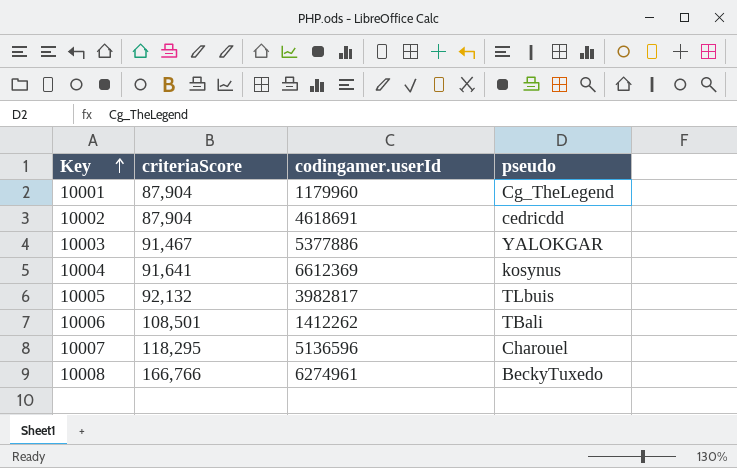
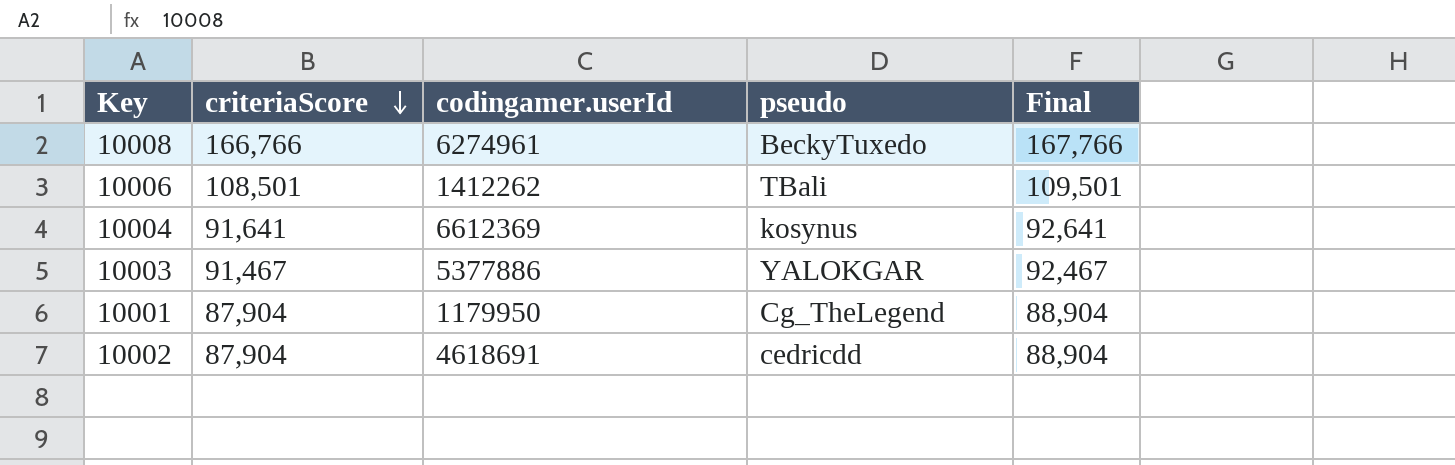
row order: Key ascending -> criteriaScore descending
column Final | formula: none -> [criteriaScore] + 1000
row 10005: 92,132 | 3982817 | TLbuis -> none
row 10007: 118,295 | 5136596 | Charouel -> none
10001 | codingamer.userId: 1179960 -> 1179950

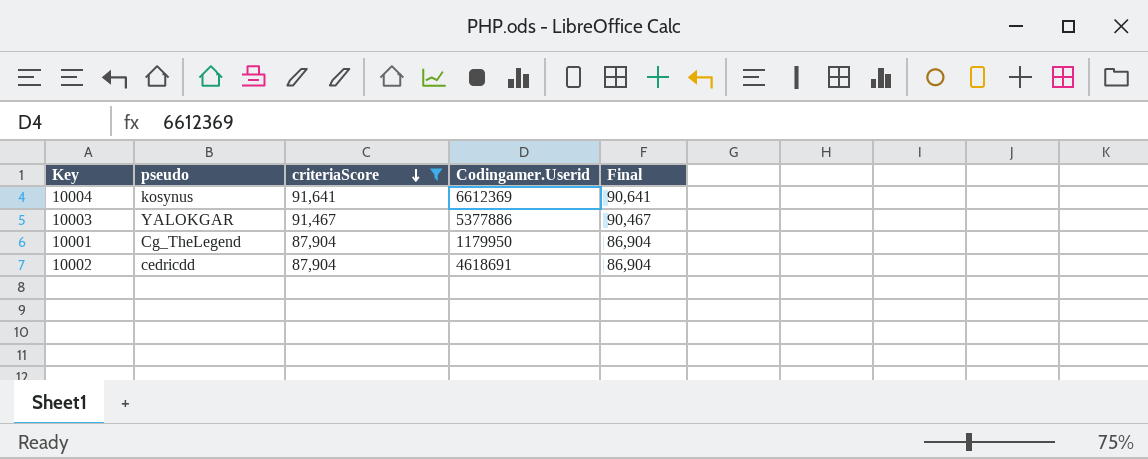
filter: none -> criteriaScore <= 91,641
column pseudo | position: 4 -> 2
column name: codingamer.userId -> Codingamer.Userid
column Final | formula: [criteriaScore] + 1000 -> [criteriaScore] - 1000

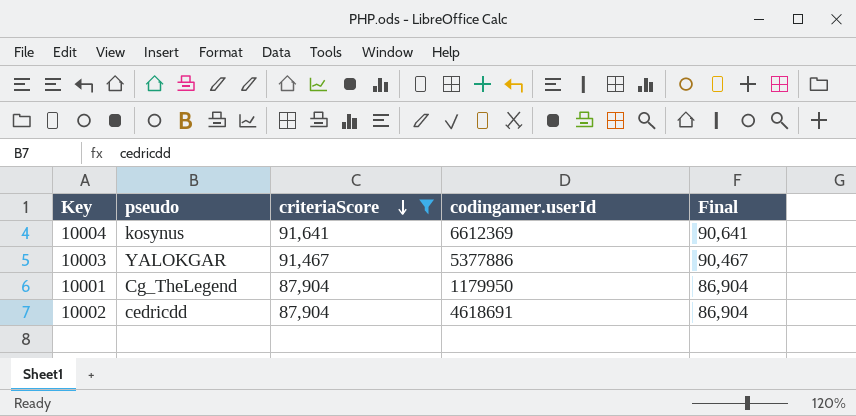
column name: Codingamer.Userid -> codingamer.userId

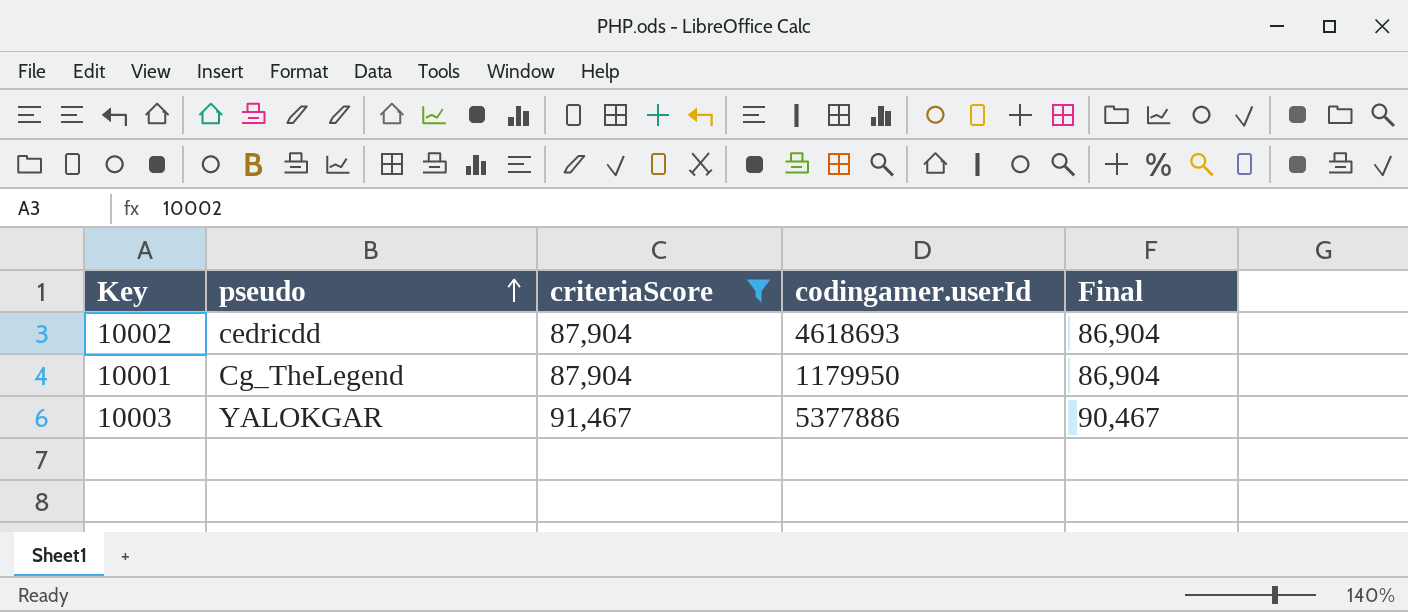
row order: criteriaScore descending -> pseudo ascending
row 10004: kosynus | 91,641 | 6612369 | 90,641 -> none
10002 | codingamer.userId: 4618691 -> 4618693

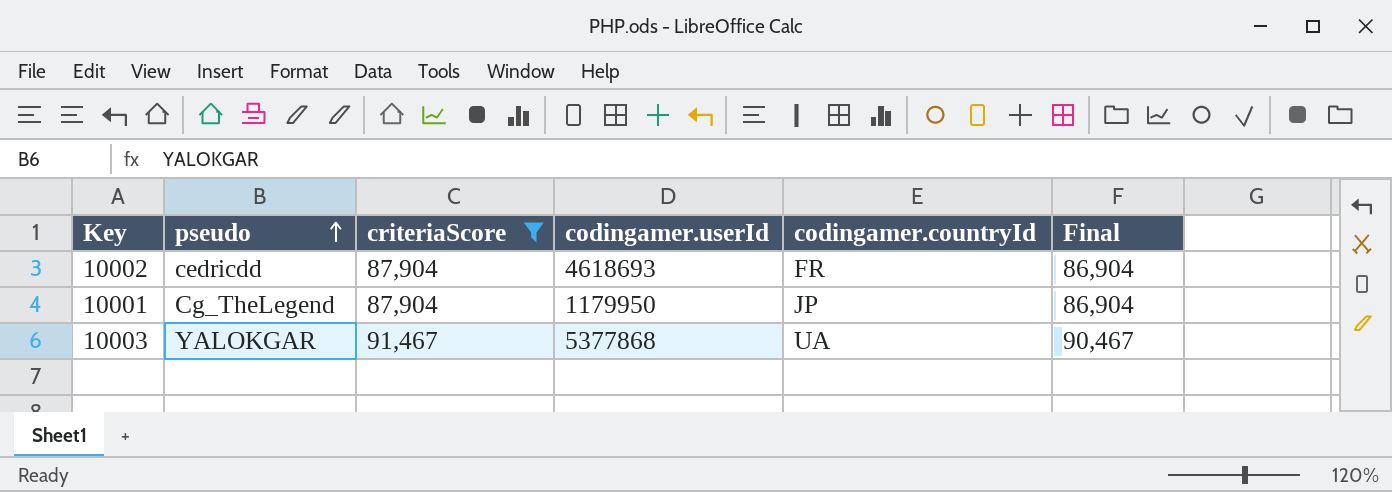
column codingamer.countryId | position: none -> 5
10003 | codingamer.userId: 5377886 -> 5377868

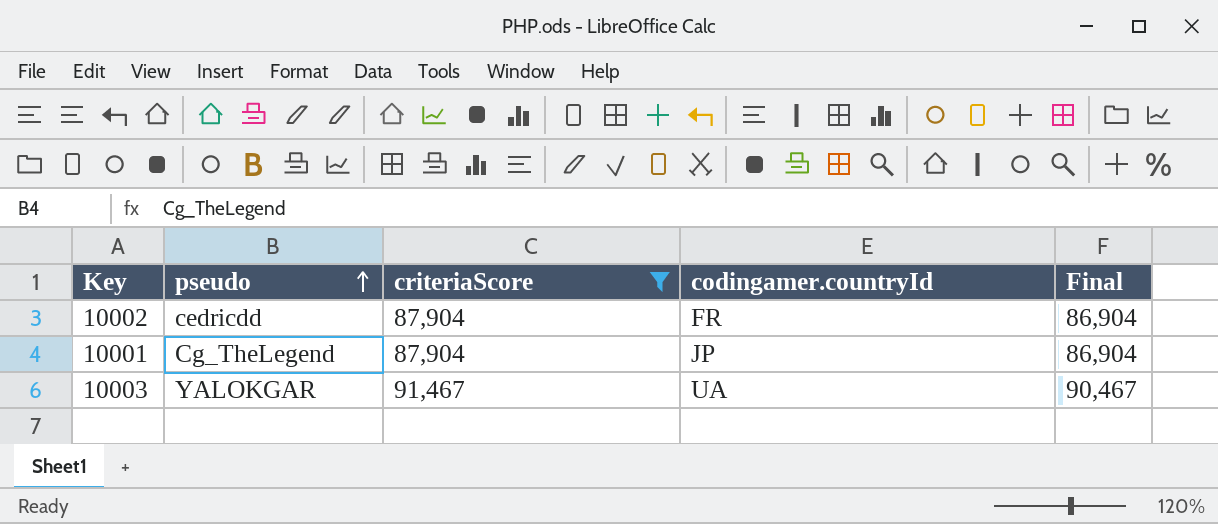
column codingamer.userId | position: 4 -> none

